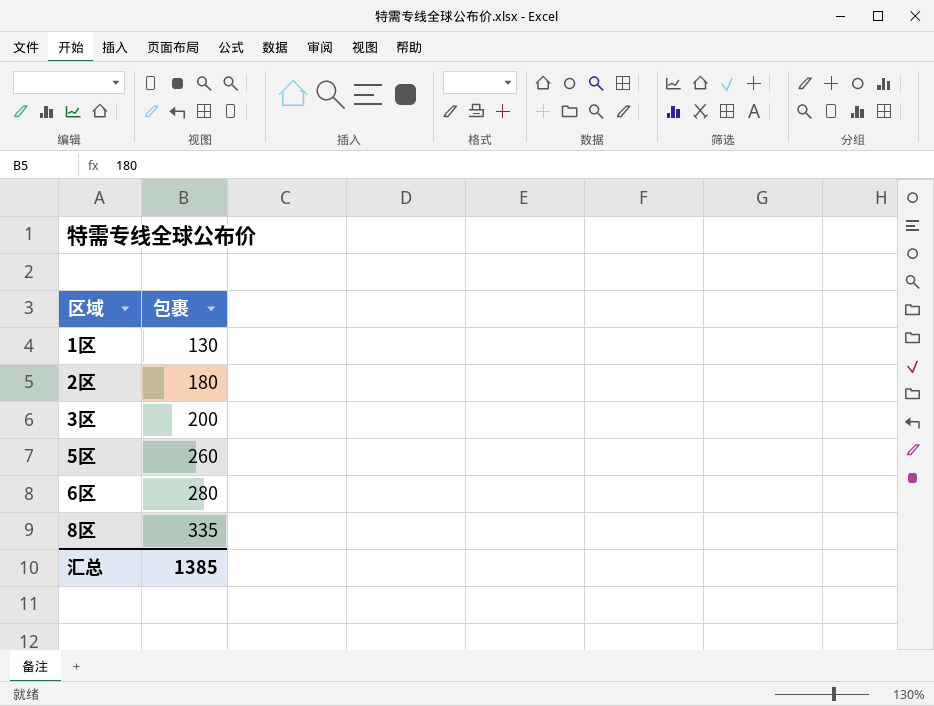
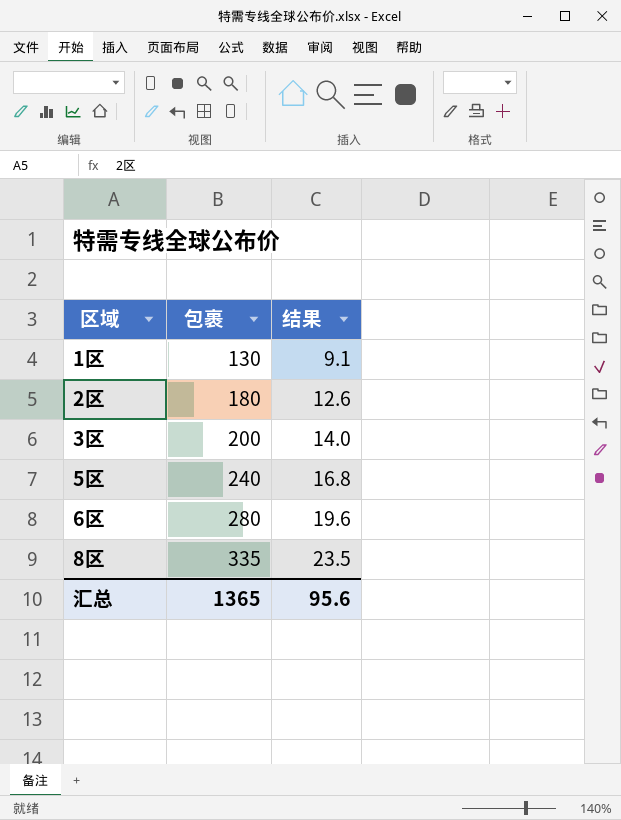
column 结果 | formula: none -> [包裹] * 0.07
5区 | 包裹: 260 -> 240
汇总 | 包裹: 1385 -> 1365

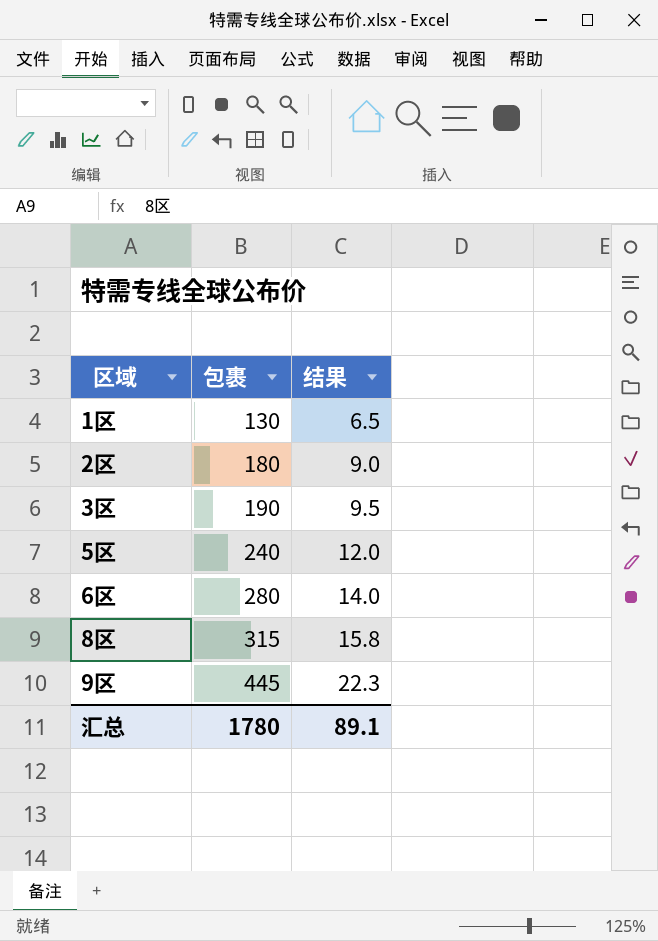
column 结果 | formula: [包裹] * 0.07 -> [包裹] * 0.05
3区 | 包裹: 200 -> 190
8区 | 包裹: 335 -> 315
row 9区: none -> 445 | 22.3
汇总 | 包裹: 1365 -> 1780
汇总 | 结果: 95.6 -> 89.1

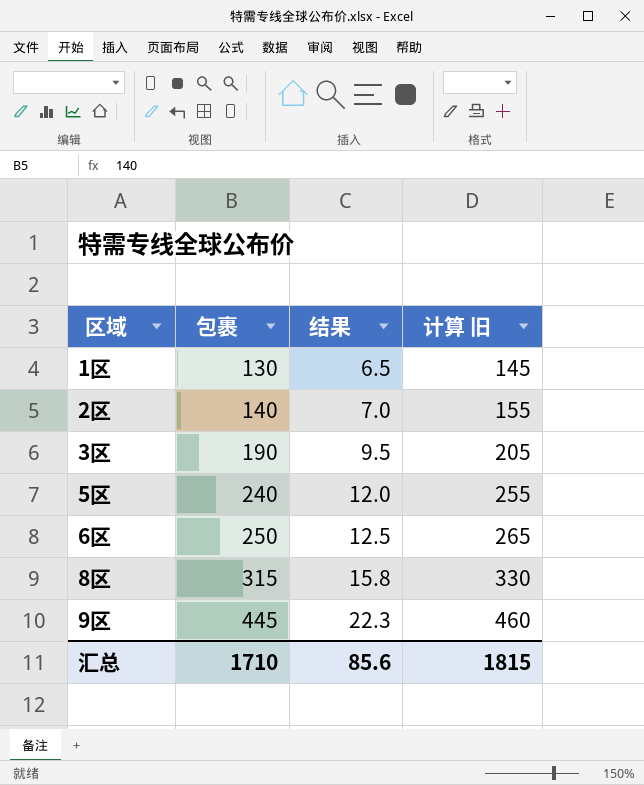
column 计算 旧 | formula: none -> [包裹] + 15
2区 | 包裹: 180 -> 140
2区 | 结果: 9.0 -> 7.0
6区 | 包裹: 280 -> 250
6区 | 结果: 14.0 -> 12.5
汇总 | 包裹: 1780 -> 1710
汇总 | 结果: 89.1 -> 85.6

